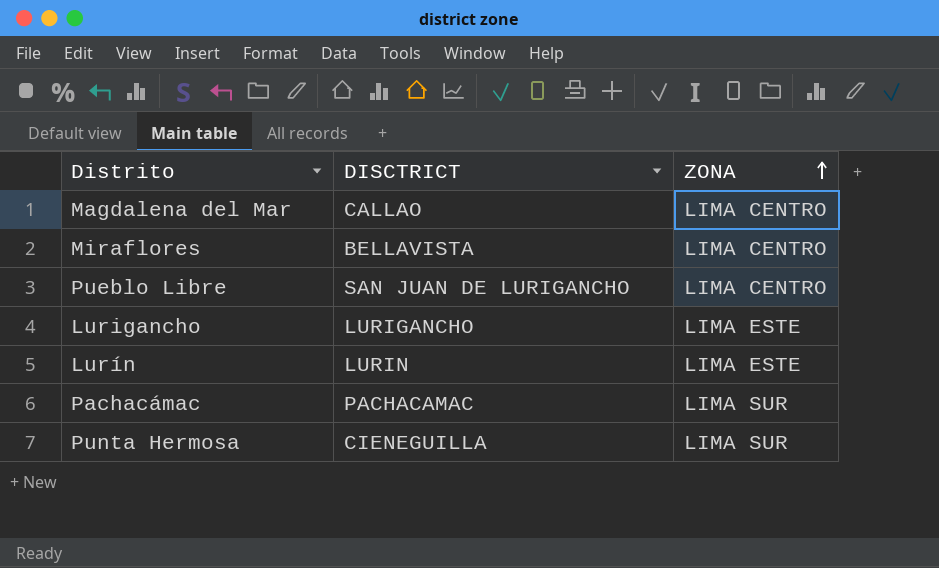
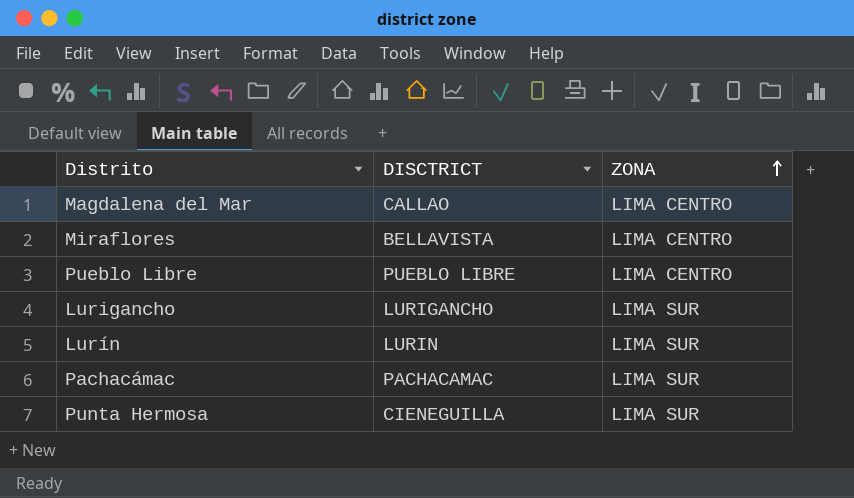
Pueblo Libre | DISCTRICT: SAN JUAN DE LURIGANCHO -> PUEBLO LIBRE
Lurigancho | ZONA: LIMA ESTE -> LIMA SUR
Lurín | ZONA: LIMA ESTE -> LIMA SUR

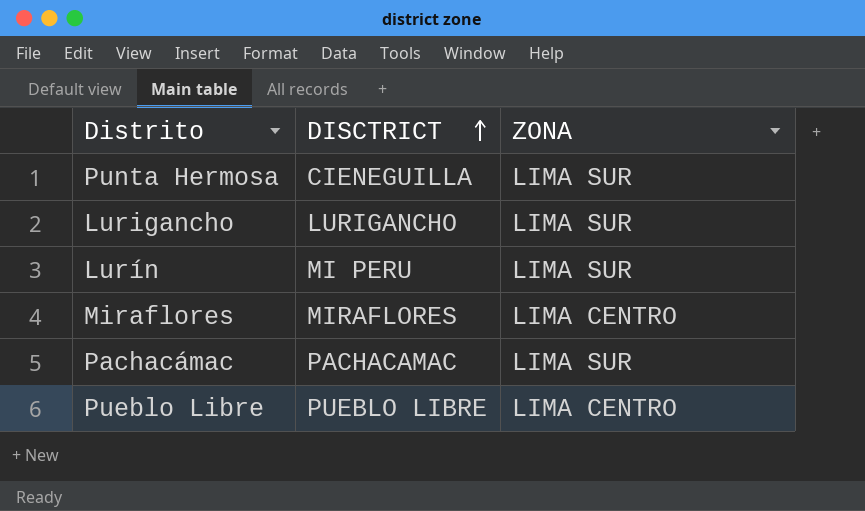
row order: ZONA ascending -> DISCTRICT ascending
row Magdalena del Mar: CALLAO | LIMA CENTRO -> none
Lurín | DISCTRICT: LURIN -> MI PERU
Miraflores | DISCTRICT: BELLAVISTA -> MIRAFLORES

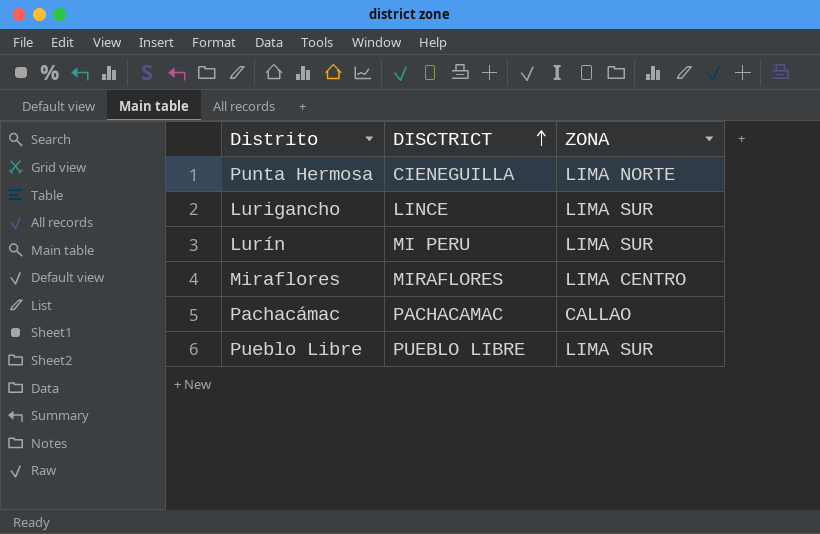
Punta Hermosa | ZONA: LIMA SUR -> LIMA NORTE
Lurigancho | DISCTRICT: LURIGANCHO -> LINCE
Pachacámac | ZONA: LIMA SUR -> CALLAO
Pueblo Libre | ZONA: LIMA CENTRO -> LIMA SUR

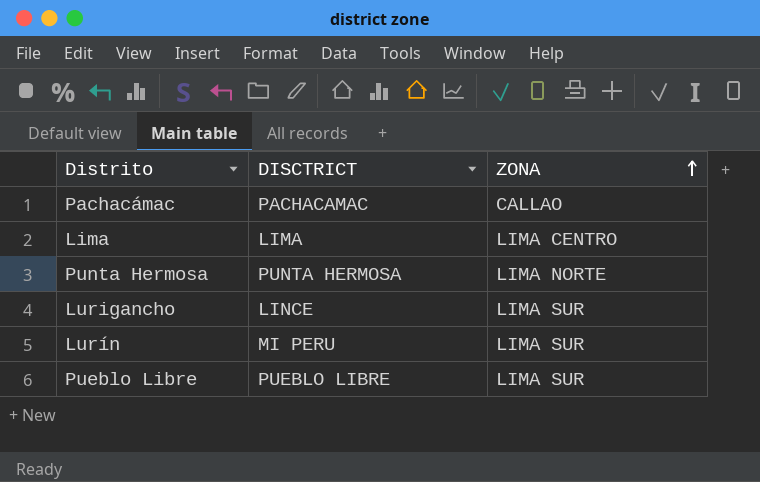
row order: DISCTRICT ascending -> ZONA ascending
row Miraflores: MIRAFLORES | LIMA CENTRO -> none
row Lima: none -> LIMA | LIMA CENTRO
Punta Hermosa | DISCTRICT: CIENEGUILLA -> PUNTA HERMOSA

